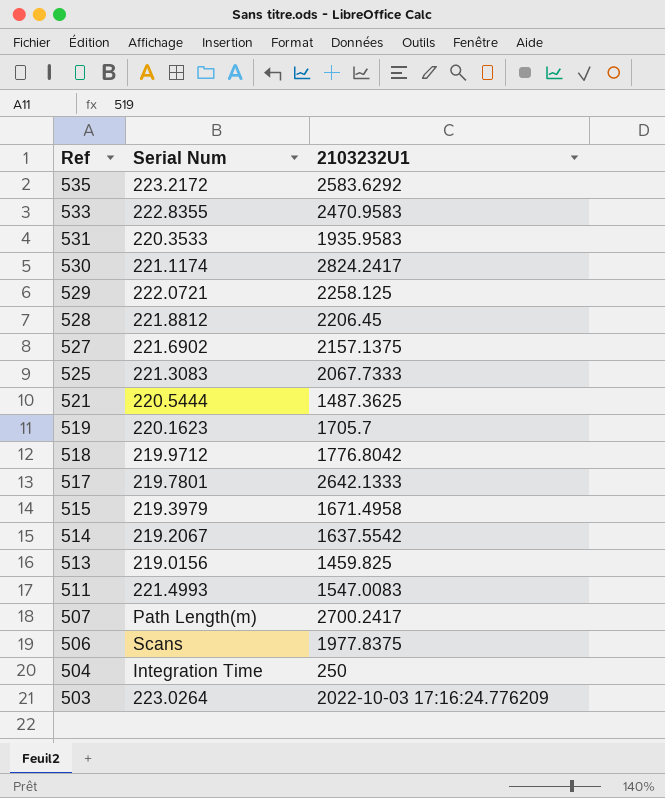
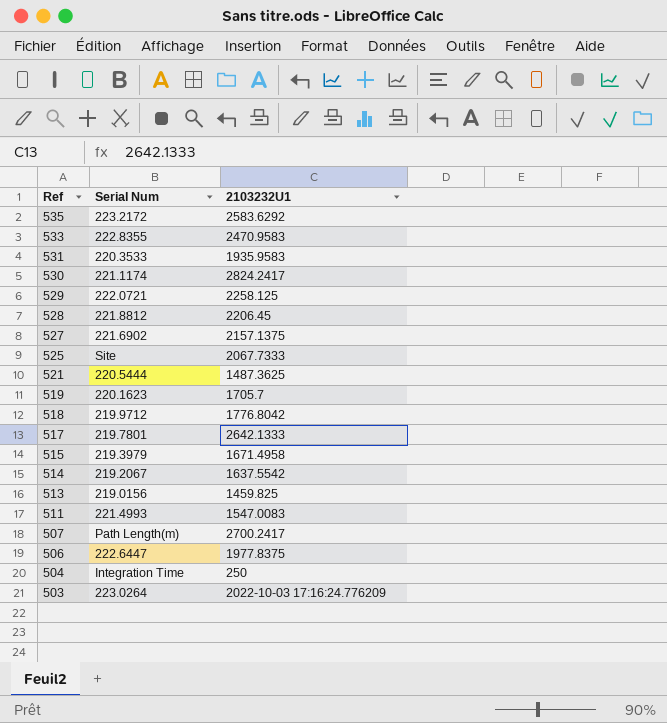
525 | Serial Num: 221.3083 -> Site
506 | Serial Num: Scans -> 222.6447

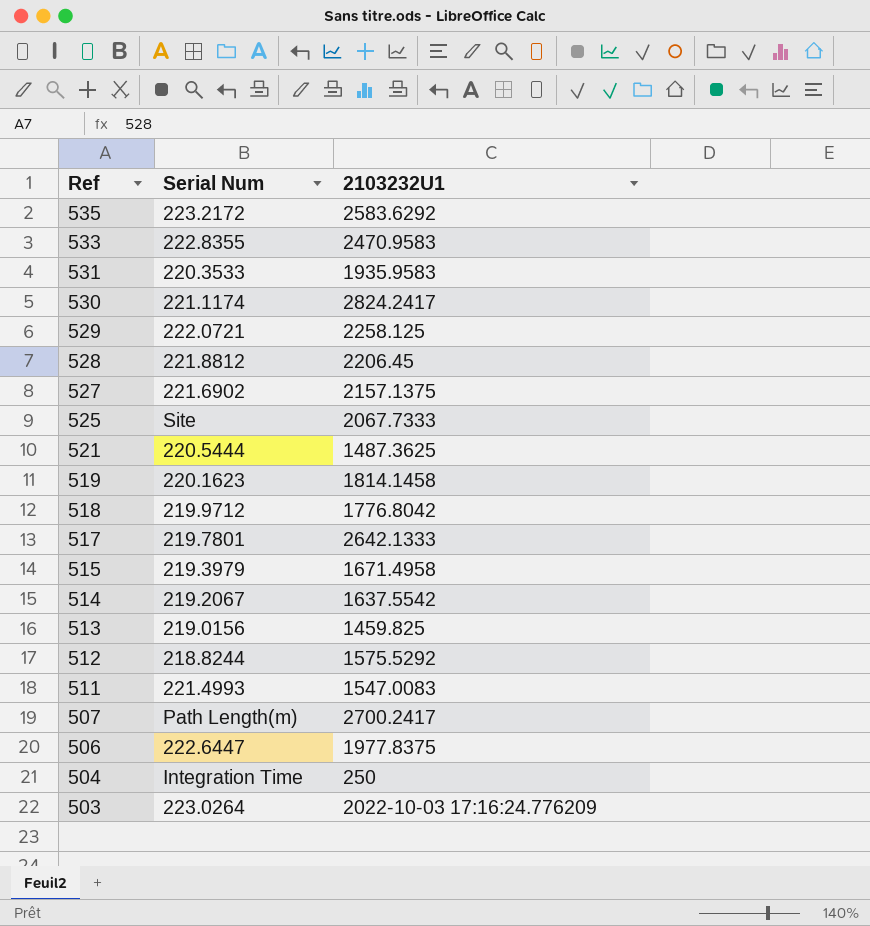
519 | 2103232U1: 1705.7 -> 1814.1458
row 512: none -> 218.8244 | 1575.5292

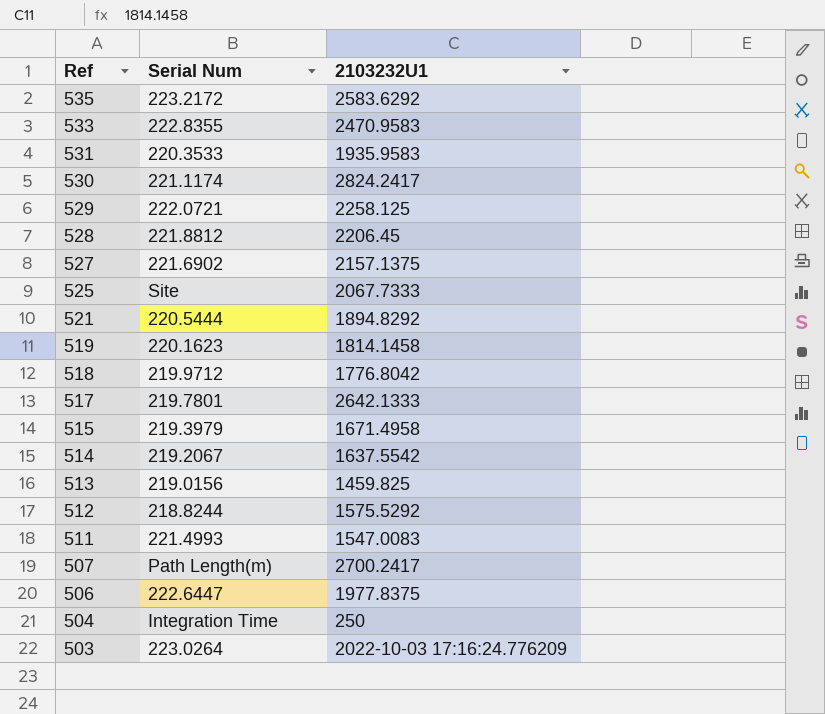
521 | 2103232U1: 1487.3625 -> 1894.8292

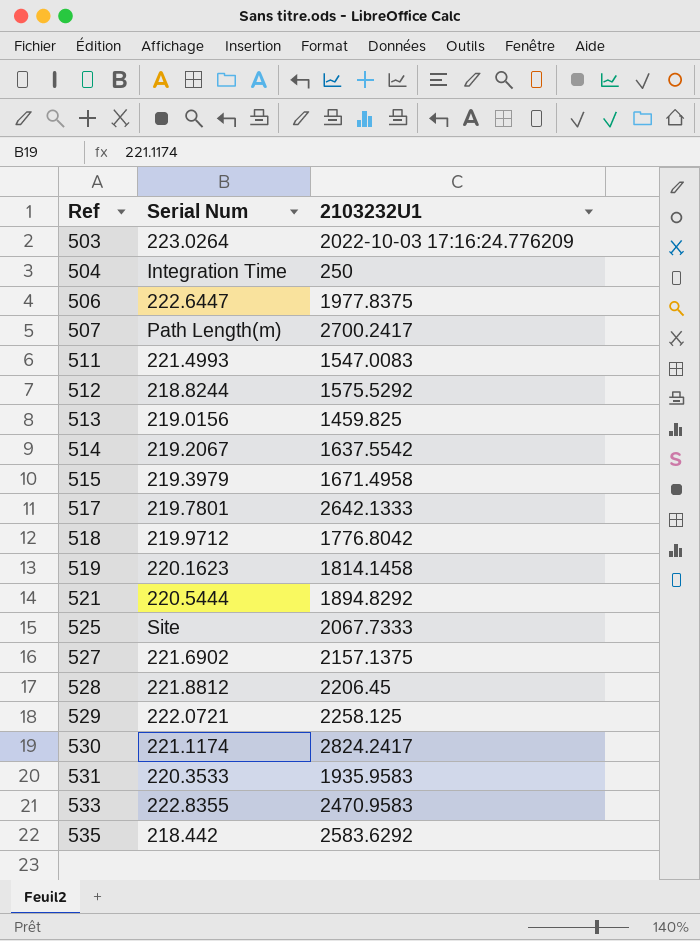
row order: Ref descending -> Ref ascending
535 | Serial Num: 223.2172 -> 218.442

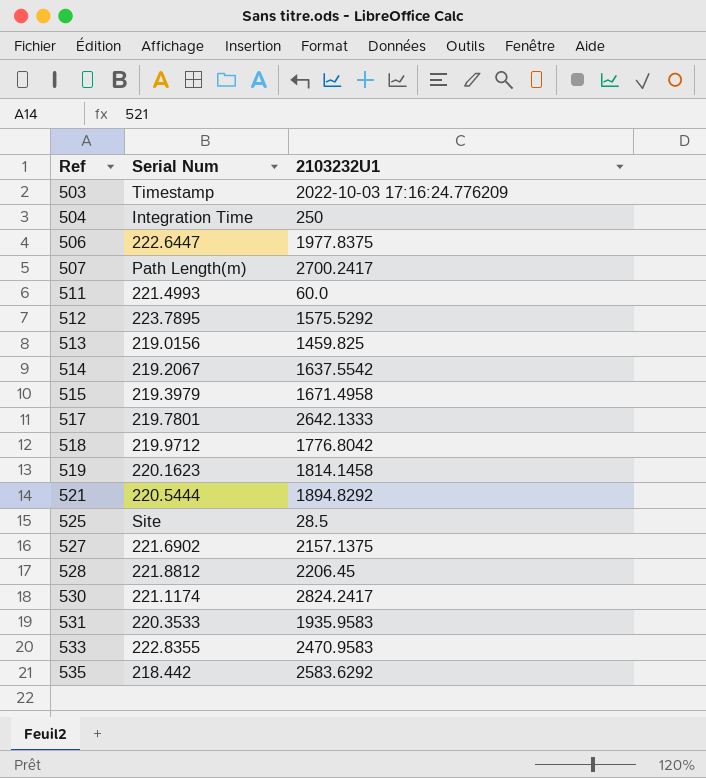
row 529: 222.0721 | 2258.125 -> none
503 | Serial Num: 223.0264 -> Timestamp
511 | 2103232U1: 1547.0083 -> 60.0
512 | Serial Num: 218.8244 -> 223.7895
525 | 2103232U1: 2067.7333 -> 28.5

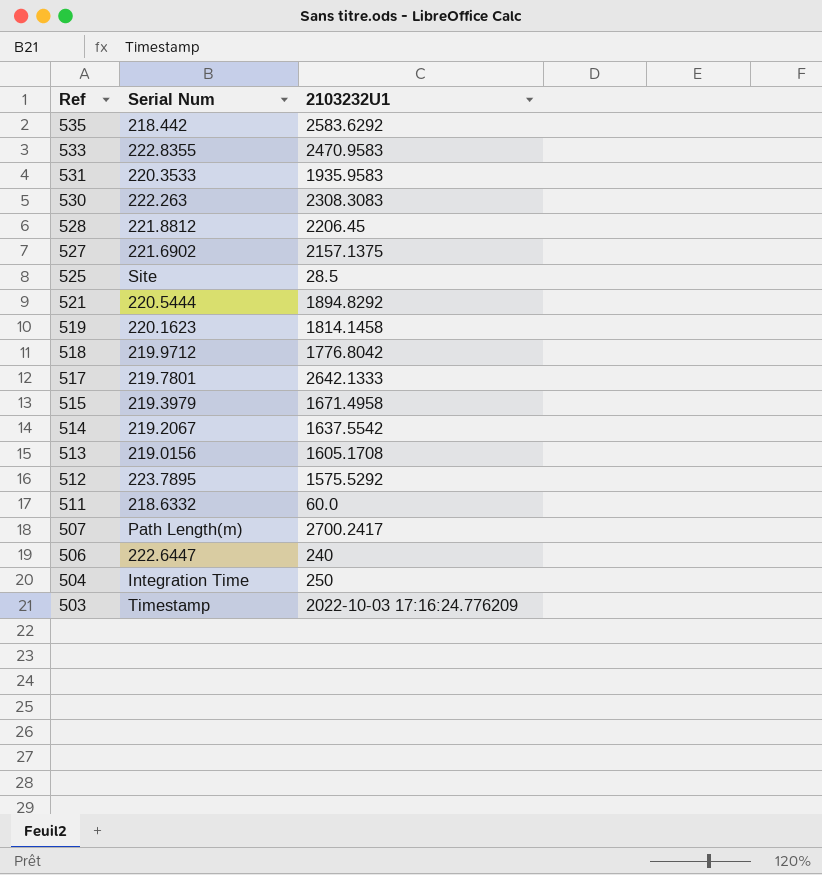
row order: Ref ascending -> Ref descending
530 | Serial Num: 221.1174 -> 222.263
530 | 2103232U1: 2824.2417 -> 2308.3083
513 | 2103232U1: 1459.825 -> 1605.1708
511 | Serial Num: 221.4993 -> 218.6332
506 | 2103232U1: 1977.8375 -> 240

